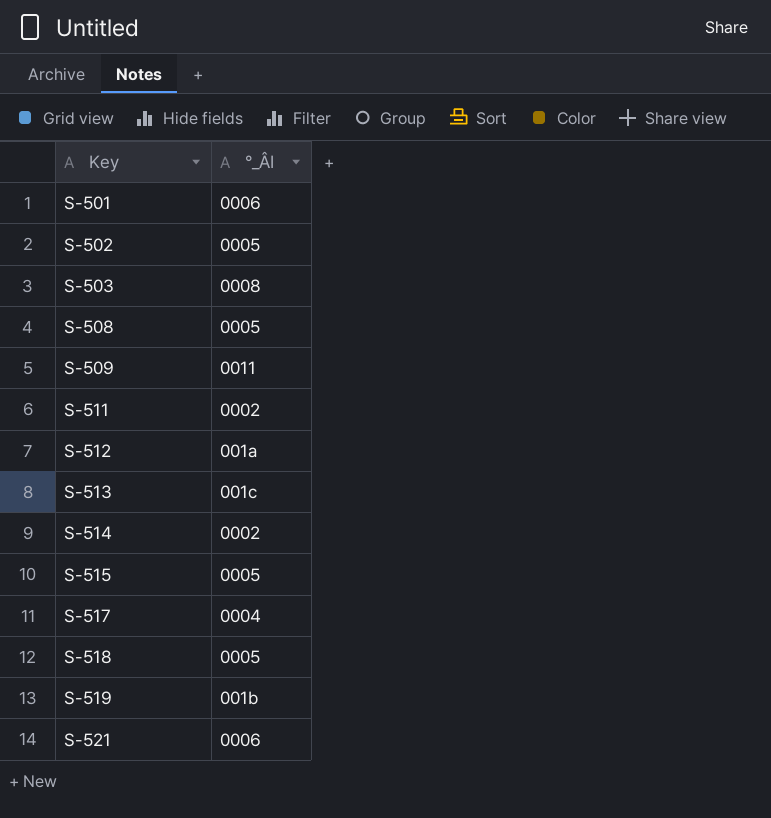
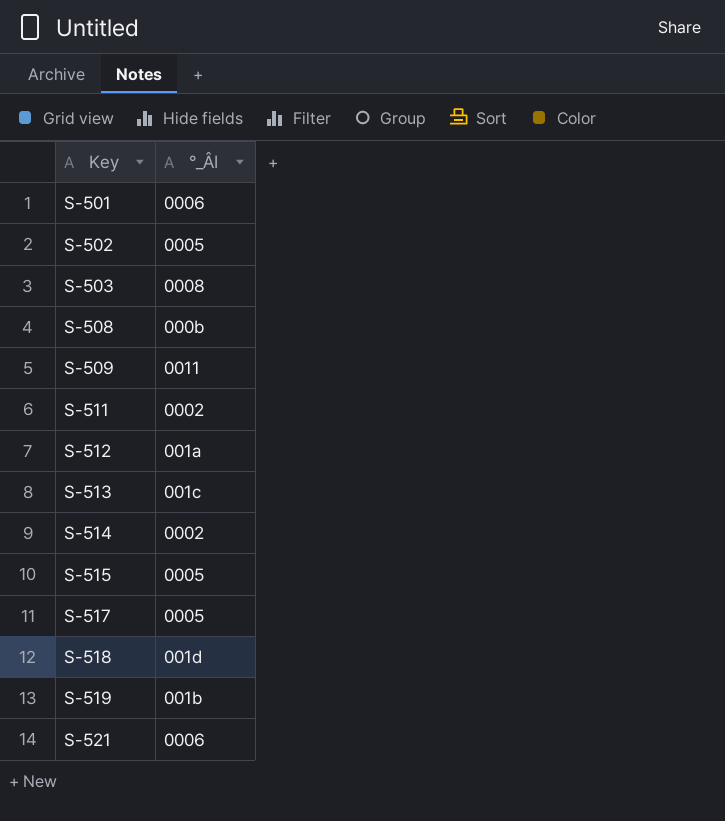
S-508 | °_ÂI: 0005 -> 000b
S-517 | °_ÂI: 0004 -> 0005
S-518 | °_ÂI: 0005 -> 001d

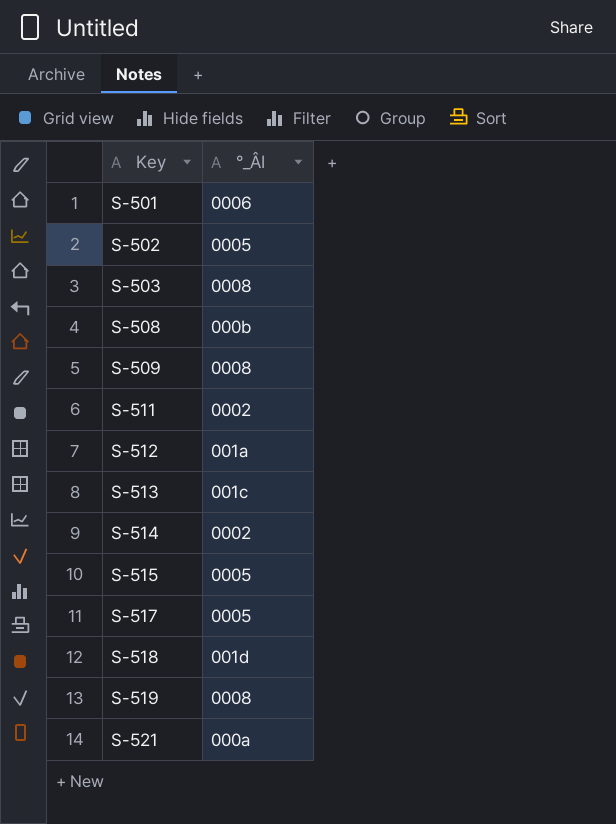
S-509 | °_ÂI: 0011 -> 0008
S-519 | °_ÂI: 001b -> 0008
S-521 | °_ÂI: 0006 -> 000a

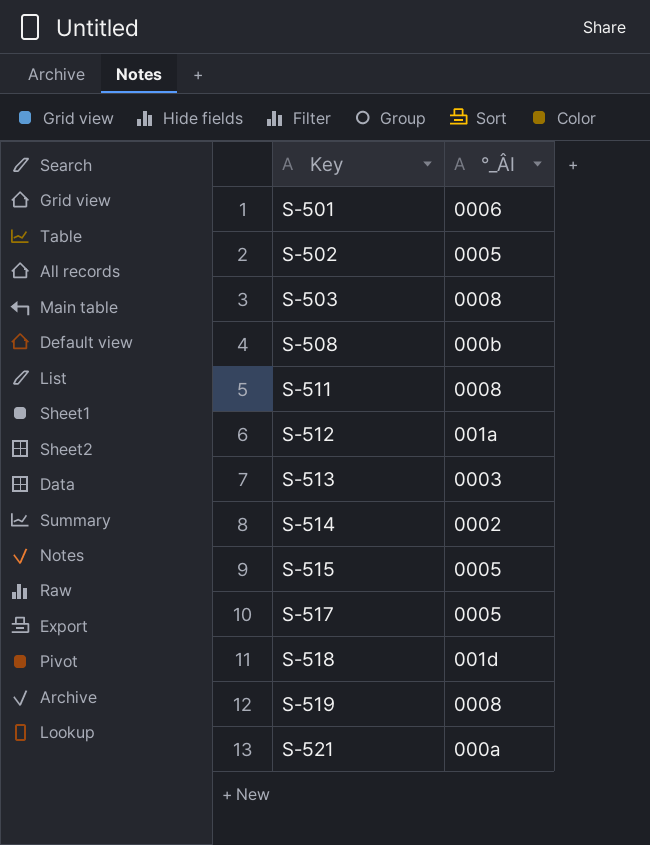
row S-509: 0008 -> none
S-511 | °_ÂI: 0002 -> 0008
S-513 | °_ÂI: 001c -> 0003

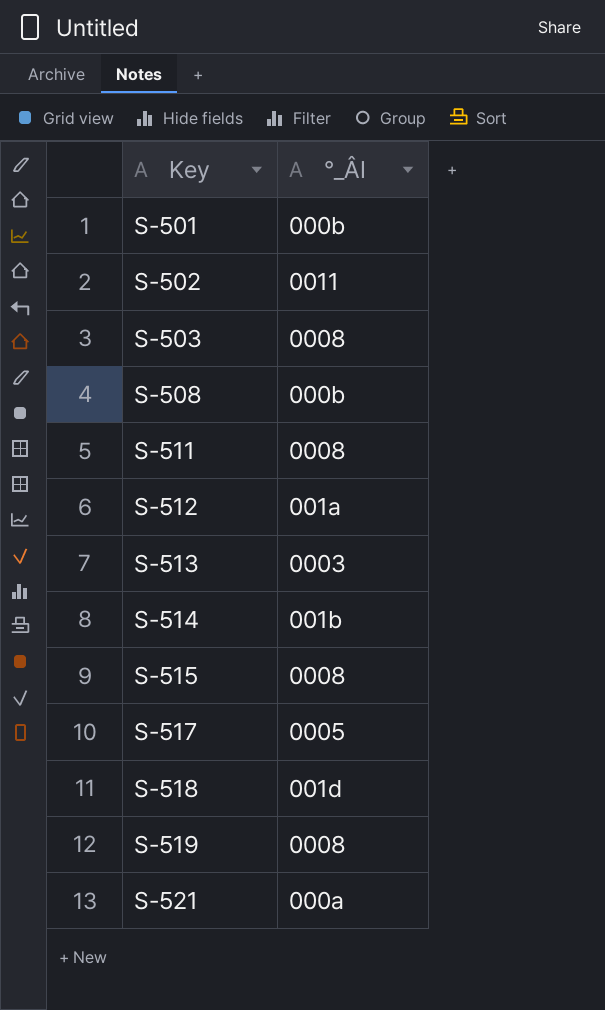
S-501 | °_ÂI: 0006 -> 000b
S-502 | °_ÂI: 0005 -> 0011
S-514 | °_ÂI: 0002 -> 001b
S-515 | °_ÂI: 0005 -> 0008

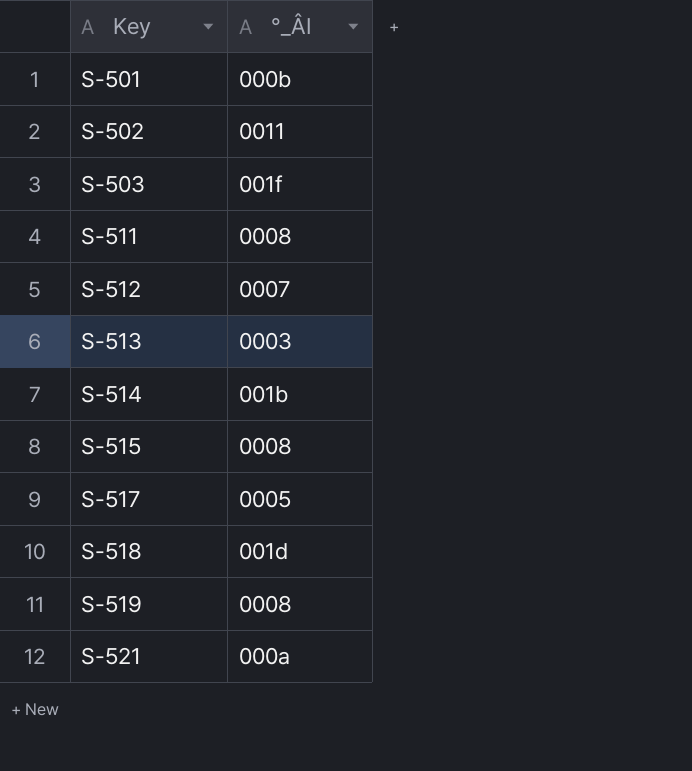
row S-508: 000b -> none
S-503 | °_ÂI: 0008 -> 001f
S-512 | °_ÂI: 001a -> 0007

